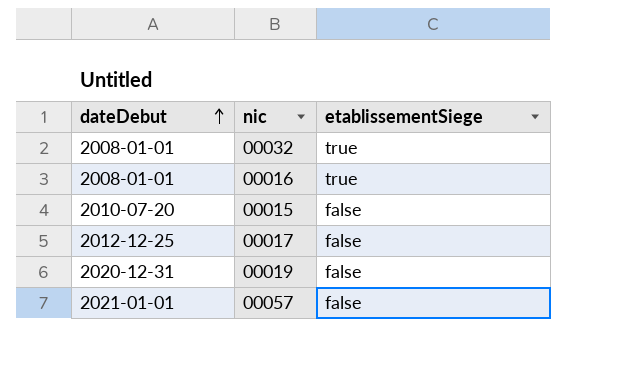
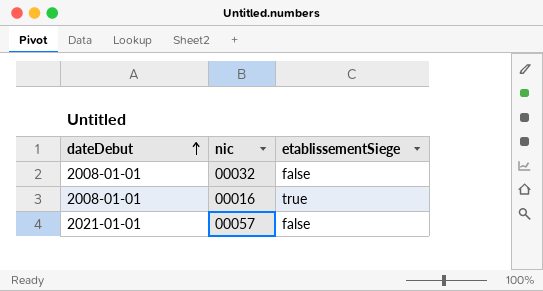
row 00015: 2010-07-20 | false -> none
row 00017: 2012-12-25 | false -> none
row 00019: 2020-12-31 | false -> none
00032 | etablissementSiege: true -> false

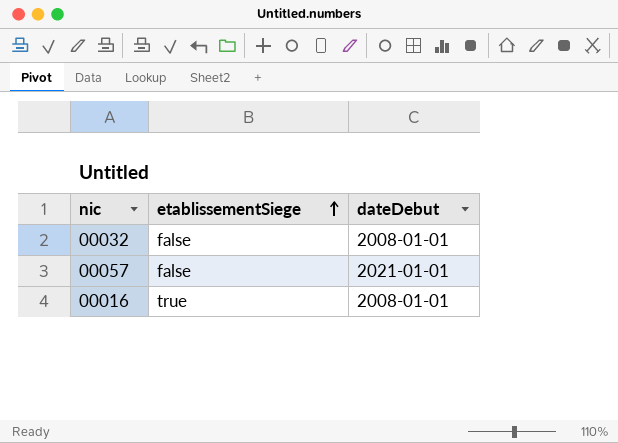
row order: dateDebut ascending -> etablissementSiege ascending
column dateDebut | position: 1 -> 3

